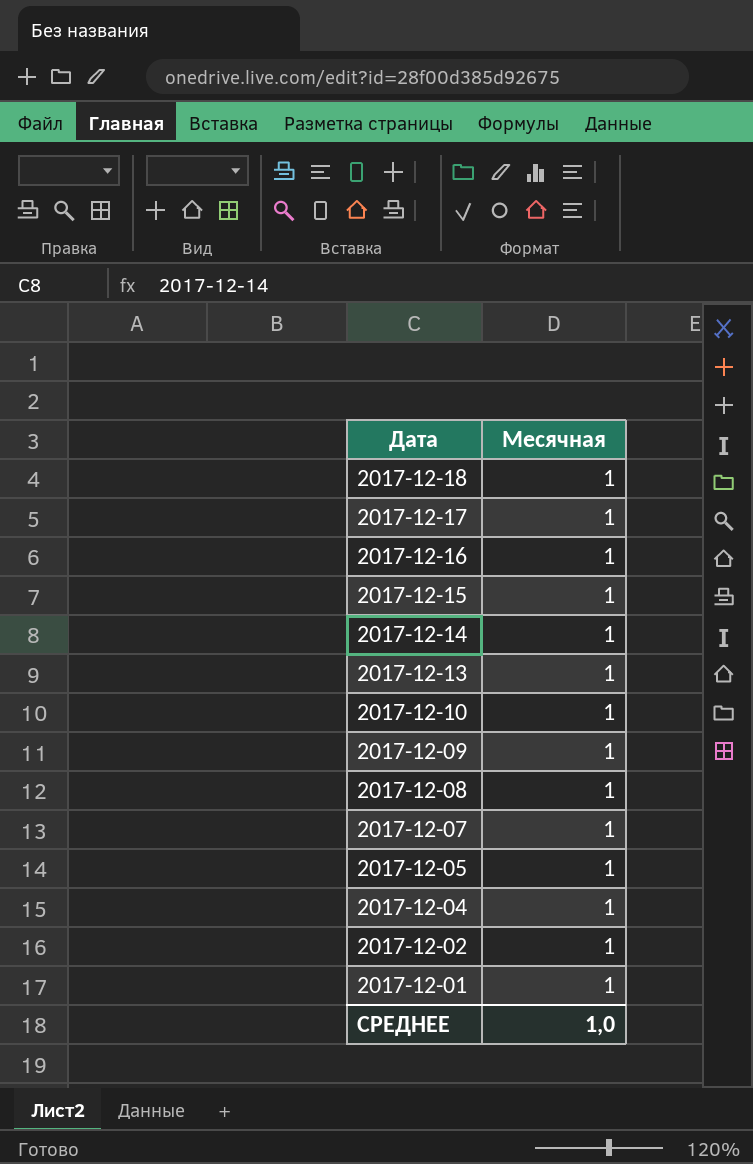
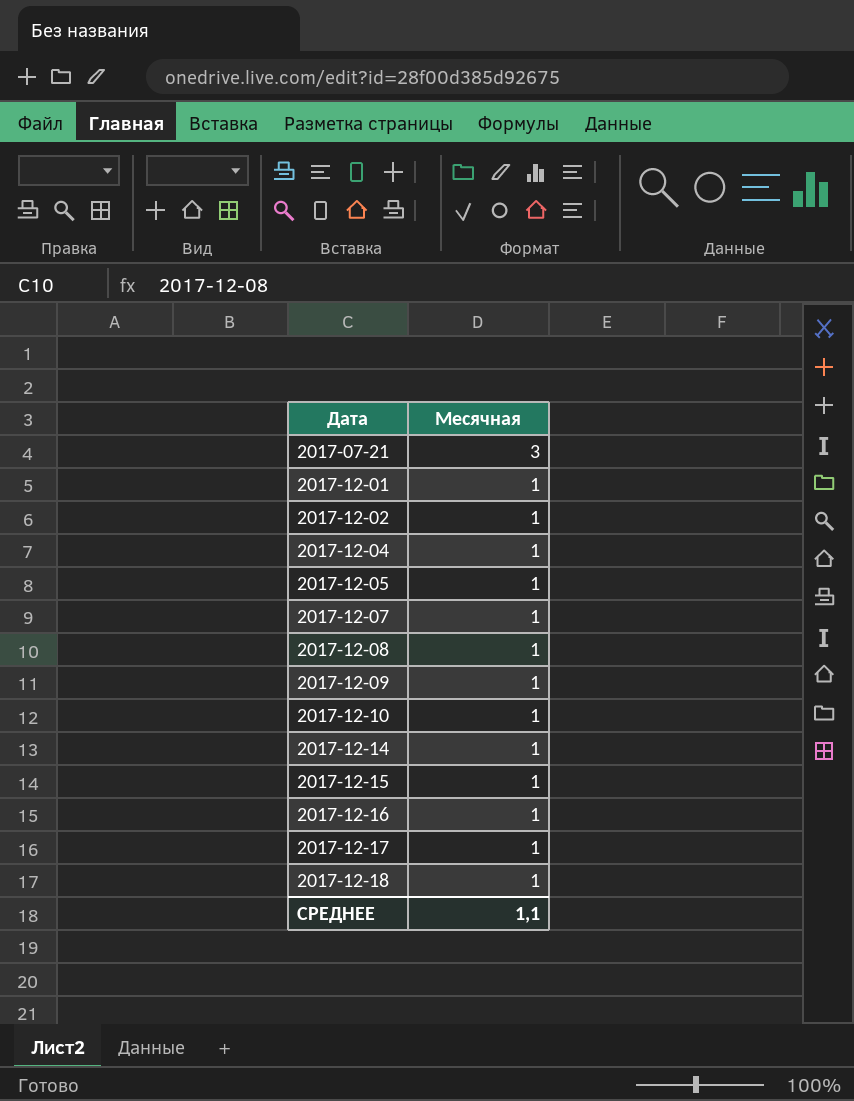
row order: Дата descending -> Дата ascending
row 2017-12-13: 1 -> none
row 2017-07-21: none -> 3
СРЕДНЕЕ | Месячная: 1,0 -> 1,1

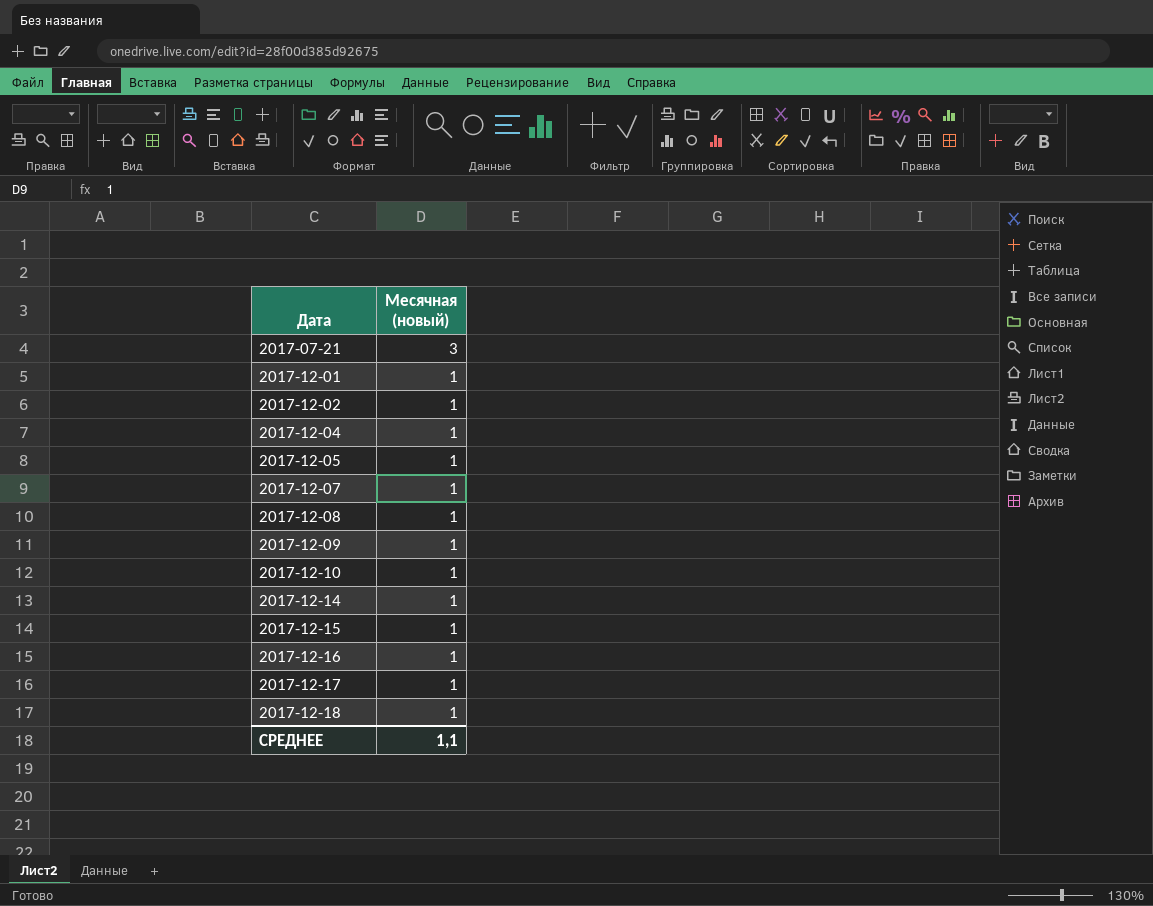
column name: Месячная -> Месячная (новый)

